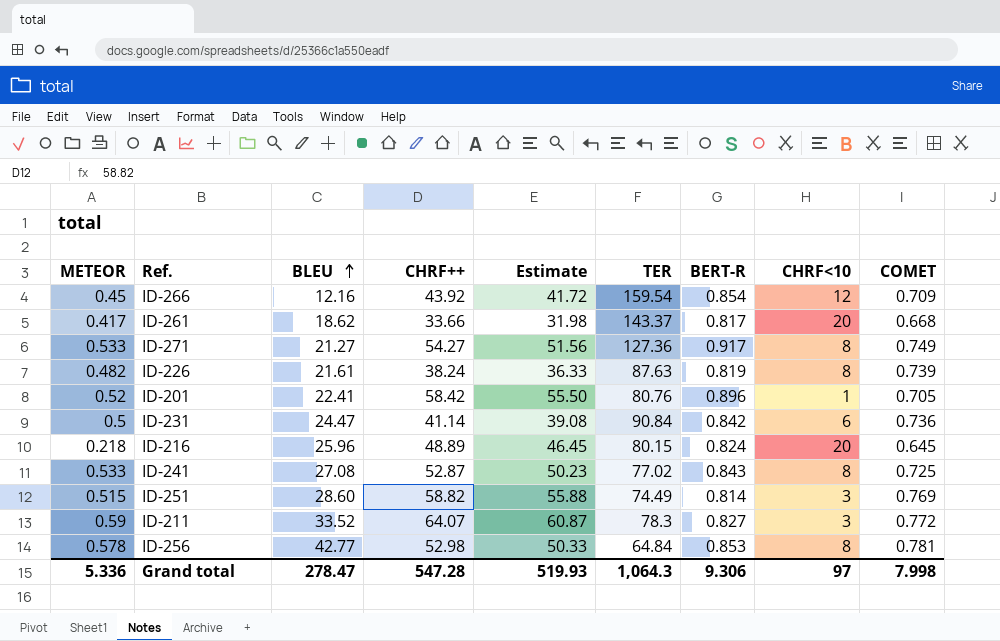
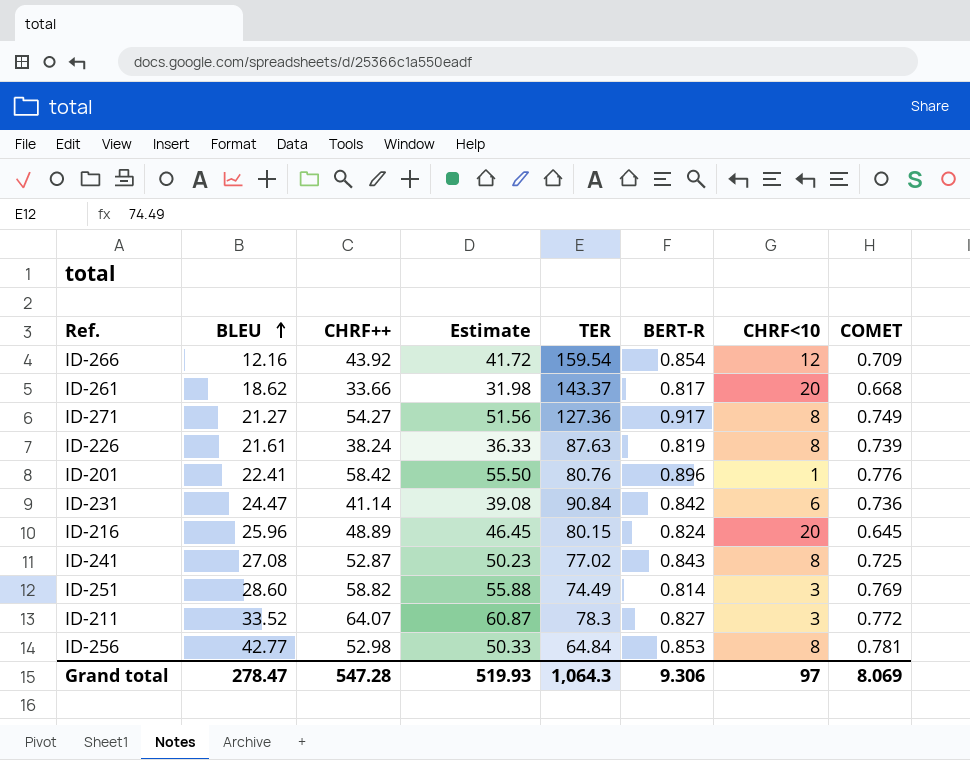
column METEOR | position: 1 -> none
ID-201 | COMET: 0.705 -> 0.776
Grand total | COMET: 7.998 -> 8.069

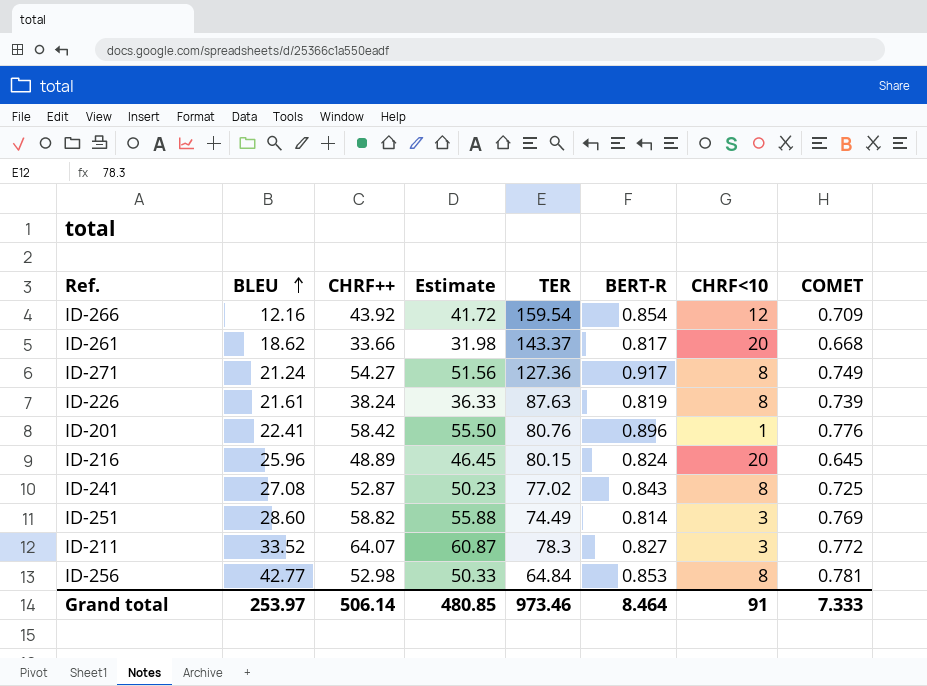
row ID-231: 24.47 | 41.14 | 39.08 | 90.84 | 0.842 | 6 | 0.736 -> none
ID-271 | BLEU: 21.27 -> 21.24
Grand total | BLEU: 278.47 -> 253.97
Grand total | CHRF++: 547.28 -> 506.14
Grand total | Estimate: 519.93 -> 480.85
Grand total | TER: 1,064.3 -> 973.46
Grand total | BERT-R: 9.306 -> 8.464
Grand total | CHRF<10: 97 -> 91
Grand total | COMET: 8.069 -> 7.333

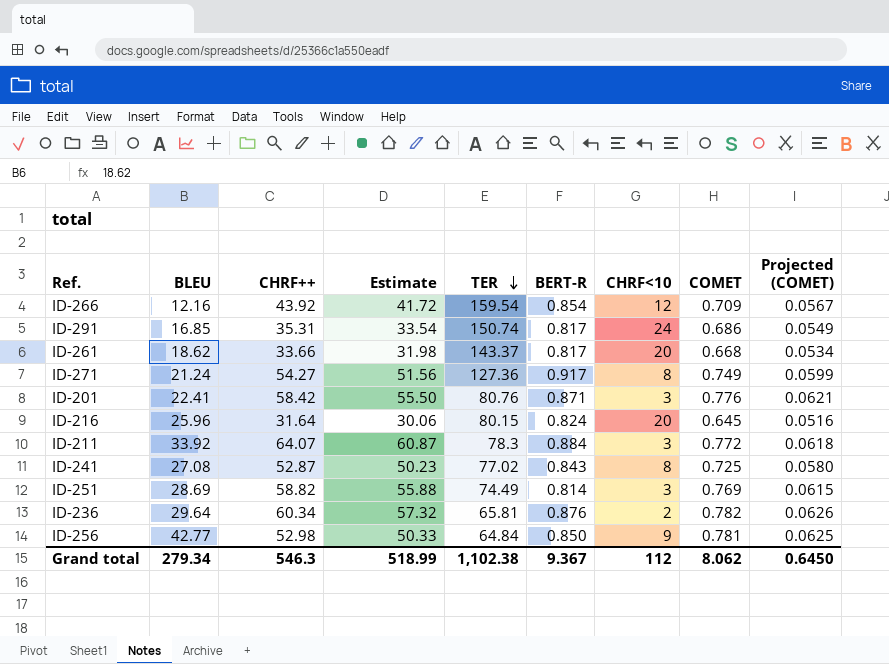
row order: BLEU ascending -> TER descending
column Projected (COMET) | formula: none -> [COMET] * 0.08
row ID-226: 21.61 | 38.24 | 36.33 | 87.63 | 0.819 | 8 | 0.739 -> none
row ID-291: none -> 16.85 | 35.31 | 33.54 | 150.74 | 0.817 | 24 | 0.686 | 0.0549
ID-201 | BERT-R: 0.896 -> 0.871
ID-201 | CHRF<10: 1 -> 3
ID-216 | CHRF++: 48.89 -> 31.64
ID-216 | Estimate: 46.45 -> 30.06
ID-211 | BLEU: 33.52 -> 33.92
ID-211 | BERT-R: 0.827 -> 0.884
ID-251 | BLEU: 28.60 -> 28.69
row ID-236: none -> 29.64 | 60.34 | 57.32 | 65.81 | 0.876 | 2 | 0.782 | 0.0626
ID-256 | BERT-R: 0.853 -> 0.850
ID-256 | CHRF<10: 8 -> 9
Grand total | BLEU: 253.97 -> 279.34
Grand total | CHRF++: 506.14 -> 546.3
Grand total | Estimate: 480.85 -> 518.99
Grand total | TER: 973.46 -> 1,102.38
Grand total | BERT-R: 8.464 -> 9.367
Grand total | CHRF<10: 91 -> 112
Grand total | COMET: 7.333 -> 8.062

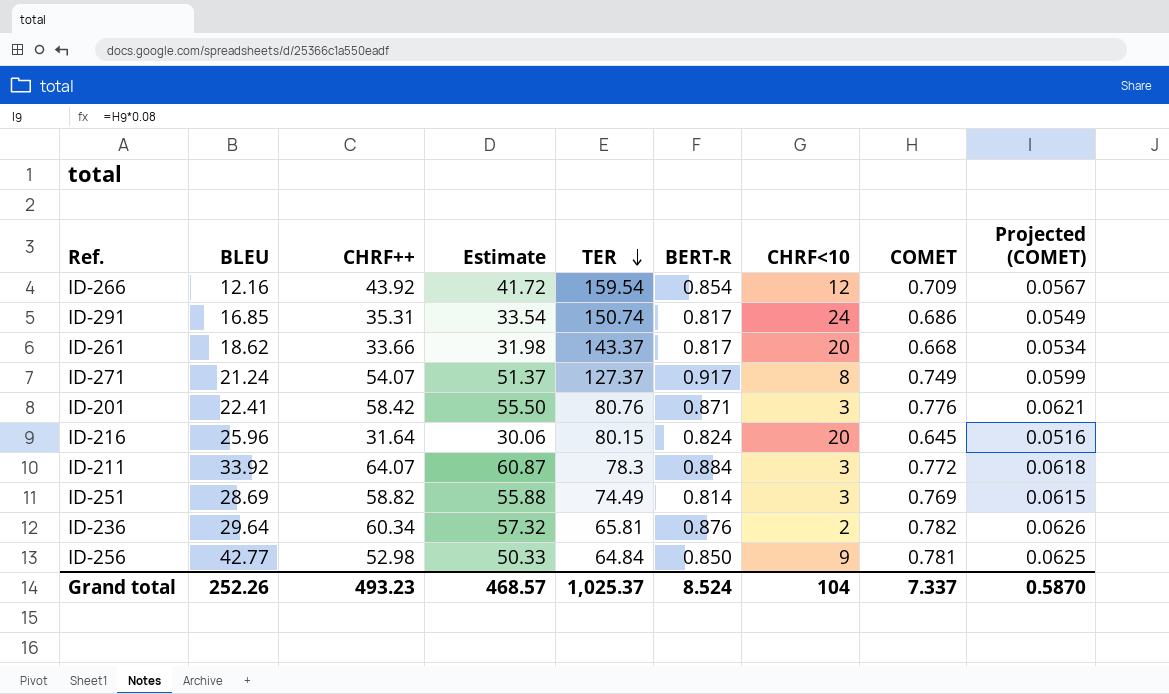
row ID-241: 27.08 | 52.87 | 50.23 | 77.02 | 0.843 | 8 | 0.725 | 0.0580 -> none
ID-271 | CHRF++: 54.27 -> 54.07
ID-271 | Estimate: 51.56 -> 51.37
ID-271 | TER: 127.36 -> 127.37
Grand total | BLEU: 279.34 -> 252.26
Grand total | CHRF++: 546.3 -> 493.23
Grand total | Estimate: 518.99 -> 468.57
Grand total | TER: 1,102.38 -> 1,025.37
Grand total | BERT-R: 9.367 -> 8.524
Grand total | CHRF<10: 112 -> 104
Grand total | COMET: 8.062 -> 7.337
Grand total | Projected (COMET): 0.6450 -> 0.5870

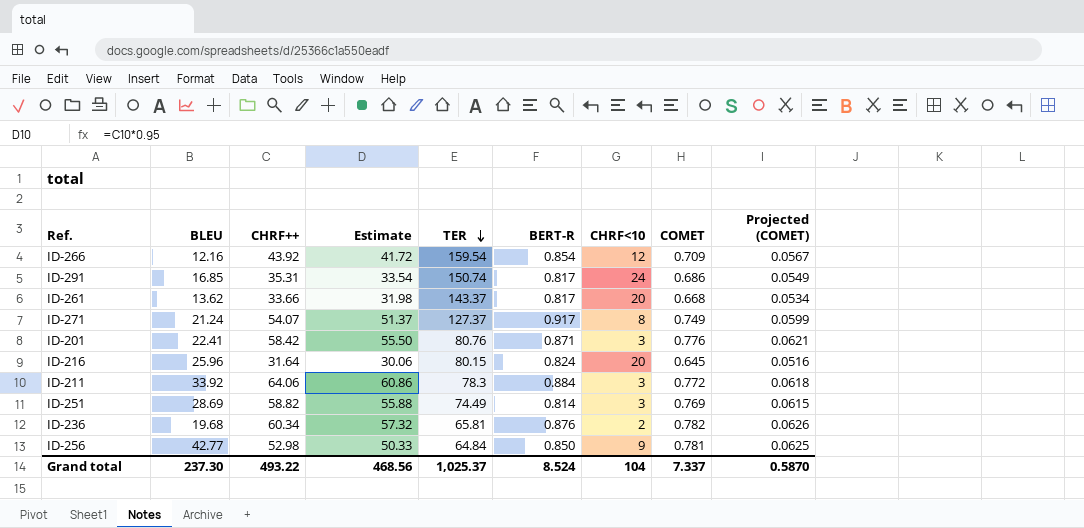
ID-261 | BLEU: 18.62 -> 13.62
ID-211 | CHRF++: 64.07 -> 64.06
ID-211 | Estimate: 60.87 -> 60.86
ID-236 | BLEU: 29.64 -> 19.68
Grand total | BLEU: 252.26 -> 237.30
Grand total | CHRF++: 493.23 -> 493.22
Grand total | Estimate: 468.57 -> 468.56

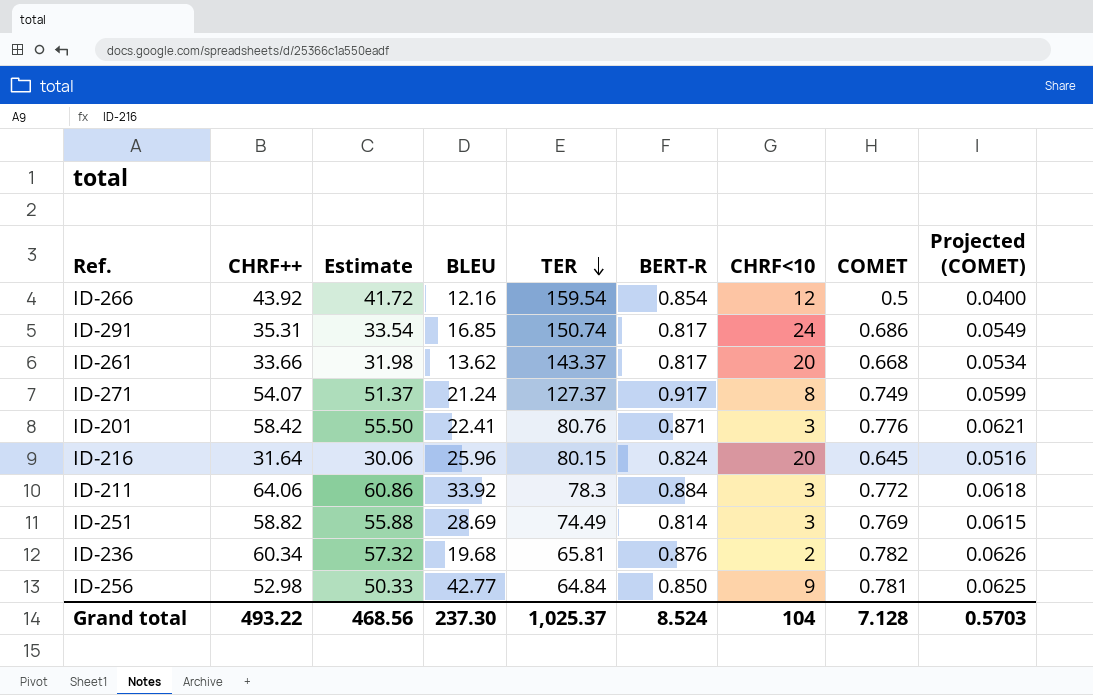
column BLEU | position: 2 -> 4
ID-266 | COMET: 0.709 -> 0.5
ID-266 | Projected (COMET): 0.0567 -> 0.0400
Grand total | COMET: 7.337 -> 7.128
Grand total | Projected (COMET): 0.5870 -> 0.5703

